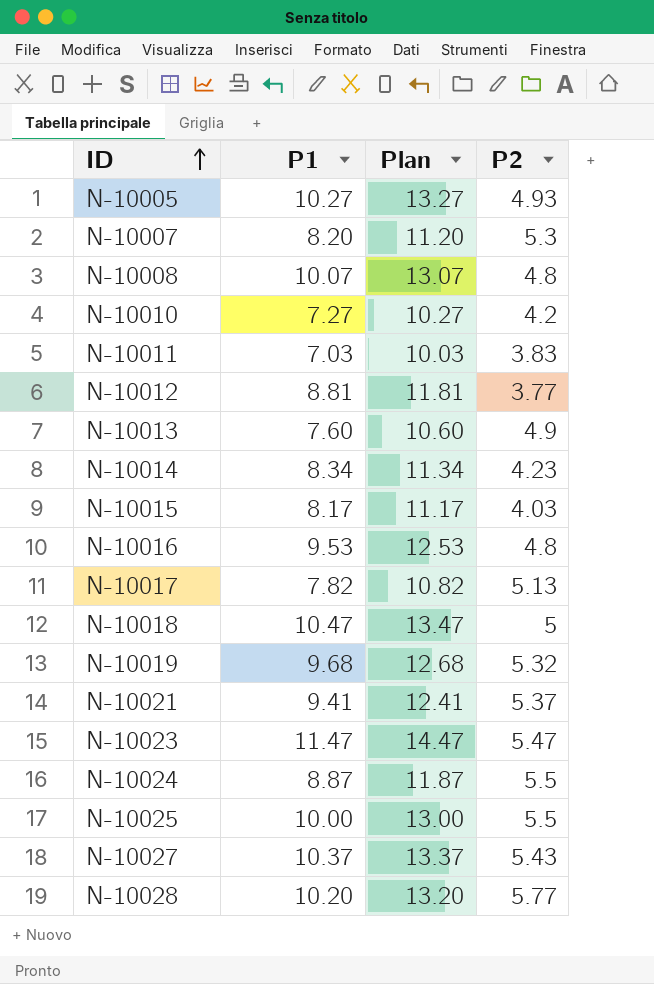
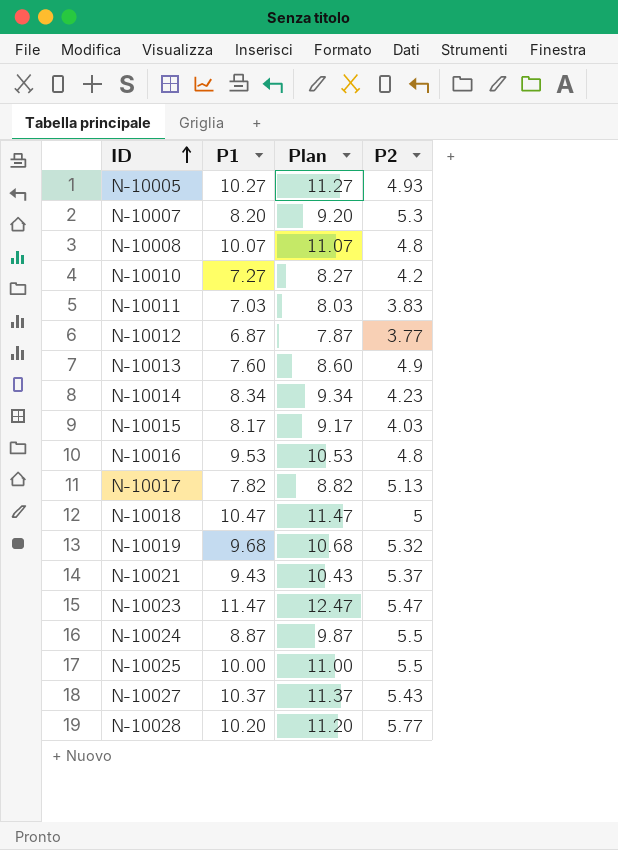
column Plan | formula: [P1] + 3 -> [P1] + 1
N-10012 | P1: 8.81 -> 6.87
N-10021 | P1: 9.41 -> 9.43

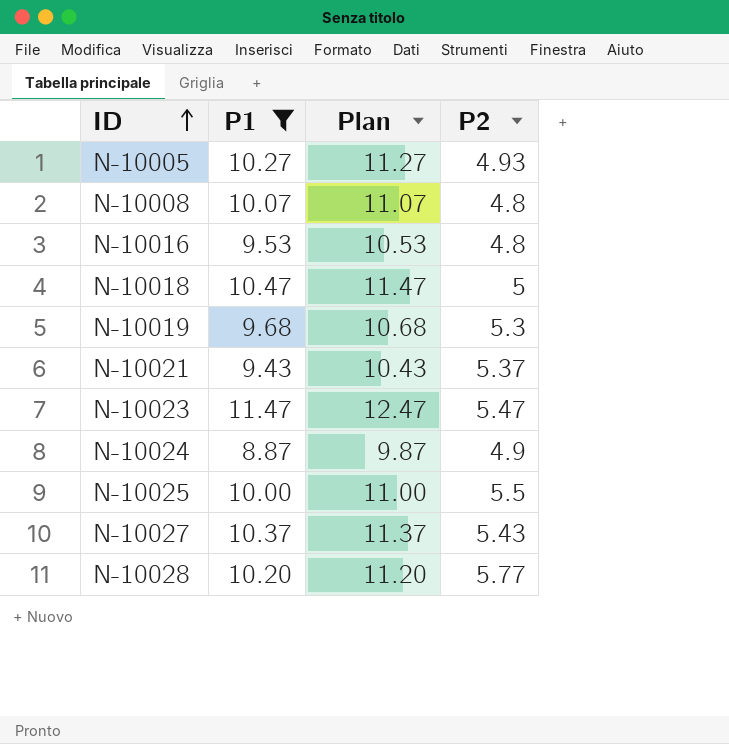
filter: none -> P1 >= 8.87
N-10019 | P2: 5.32 -> 5.3
N-10024 | P2: 5.5 -> 4.9

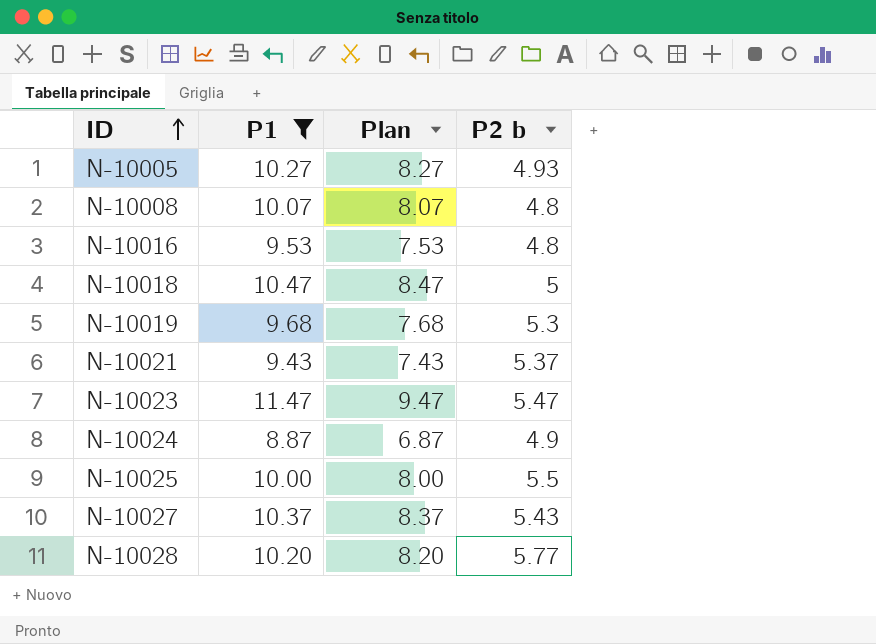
column Plan | formula: [P1] + 1 -> [P1] - 2
column name: P2 -> P2 b

